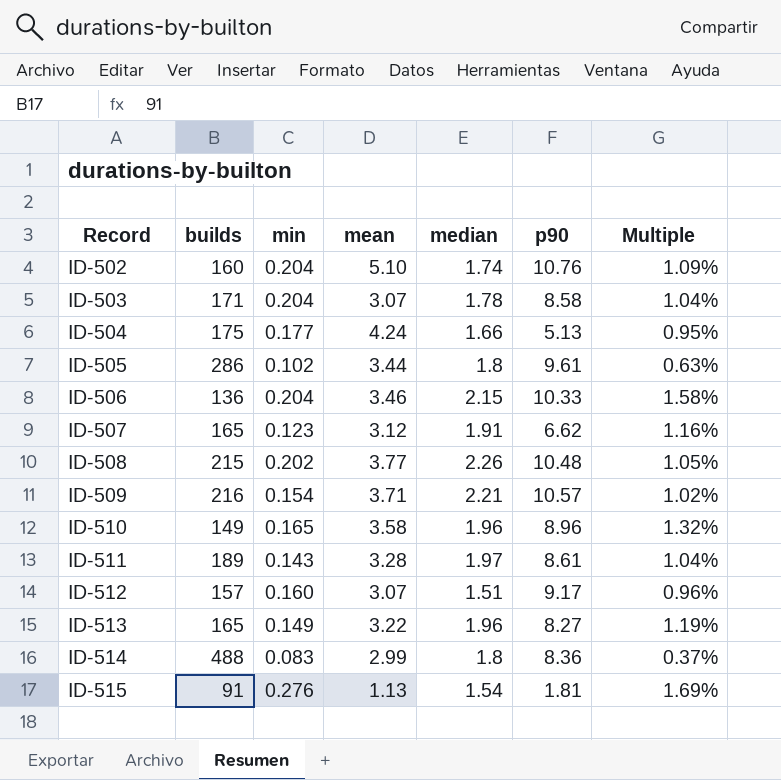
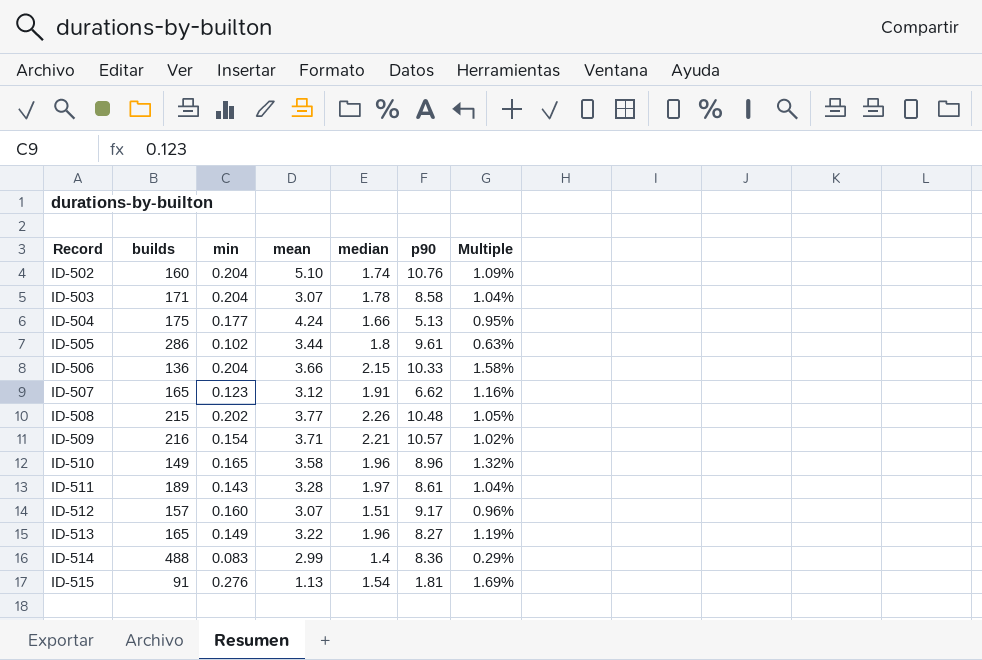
ID-506 | mean: 3.46 -> 3.66
ID-514 | median: 1.8 -> 1.4
ID-514 | Multiple: 0.37% -> 0.29%

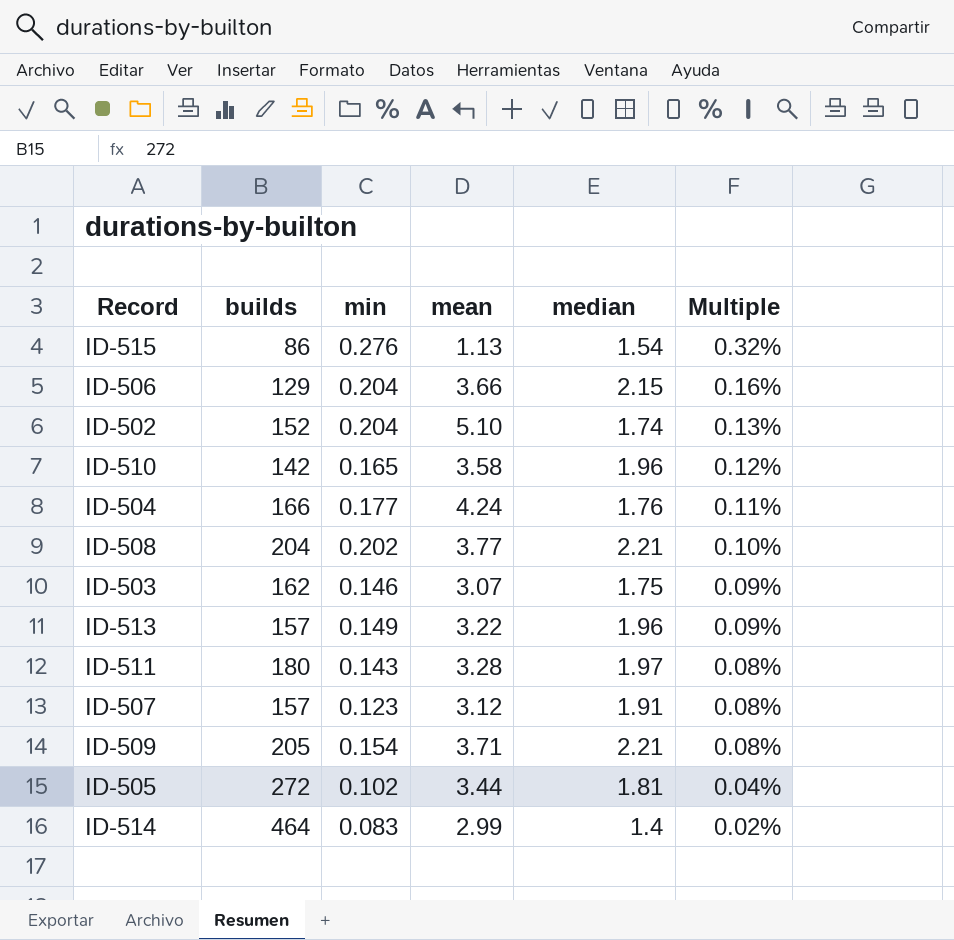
row order: Record ascending -> Multiple descending
column p90 | position: 6 -> none
column Multiple | formula: [median] / [builds] -> [min] / [builds]
row ID-512: 157 | 0.160 | 3.07 | 1.51 | 9.17 | 0.96% -> none
ID-515 | builds: 91 -> 86
ID-506 | builds: 136 -> 129
ID-502 | builds: 160 -> 152
ID-510 | builds: 149 -> 142
ID-504 | builds: 175 -> 166
ID-504 | median: 1.66 -> 1.76
ID-508 | builds: 215 -> 204
ID-508 | median: 2.26 -> 2.21
ID-503 | builds: 171 -> 162
ID-503 | min: 0.204 -> 0.146
ID-503 | median: 1.78 -> 1.75
ID-513 | builds: 165 -> 157
ID-511 | builds: 189 -> 180
ID-507 | builds: 165 -> 157
ID-509 | builds: 216 -> 205
ID-505 | builds: 286 -> 272
ID-505 | median: 1.8 -> 1.81
ID-514 | builds: 488 -> 464

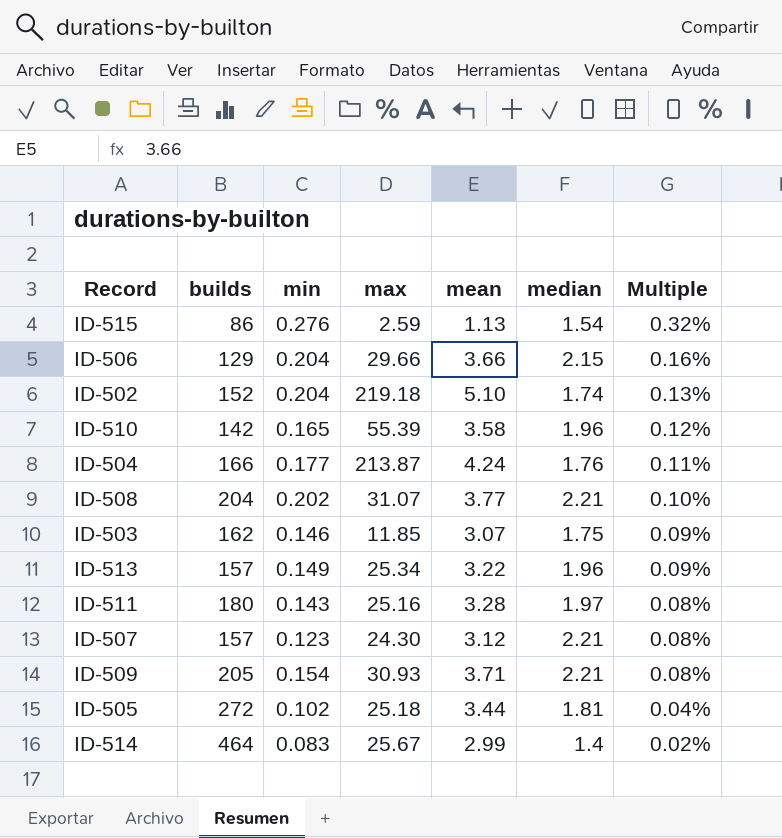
column max | position: none -> 4
ID-507 | median: 1.91 -> 2.21

